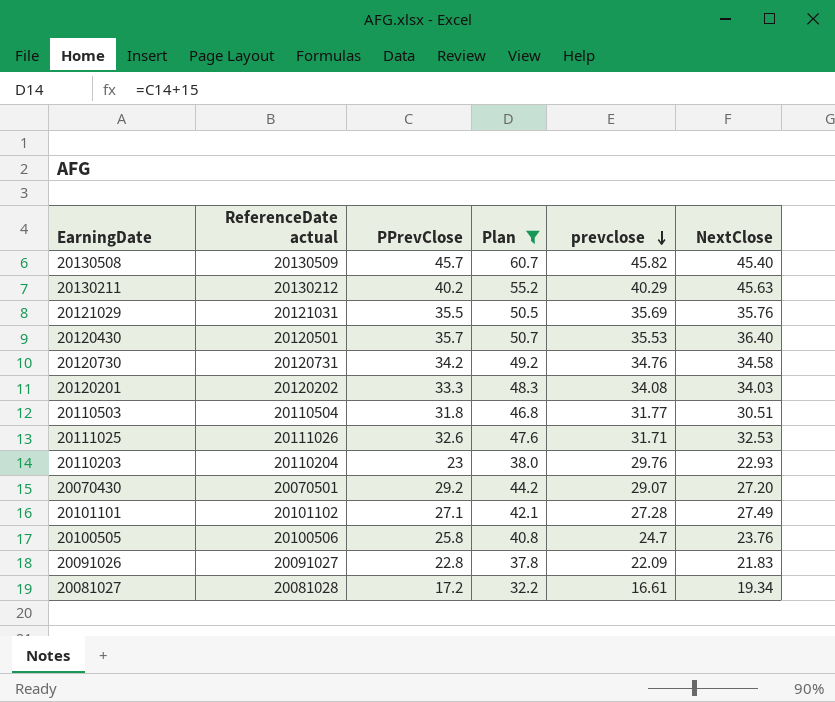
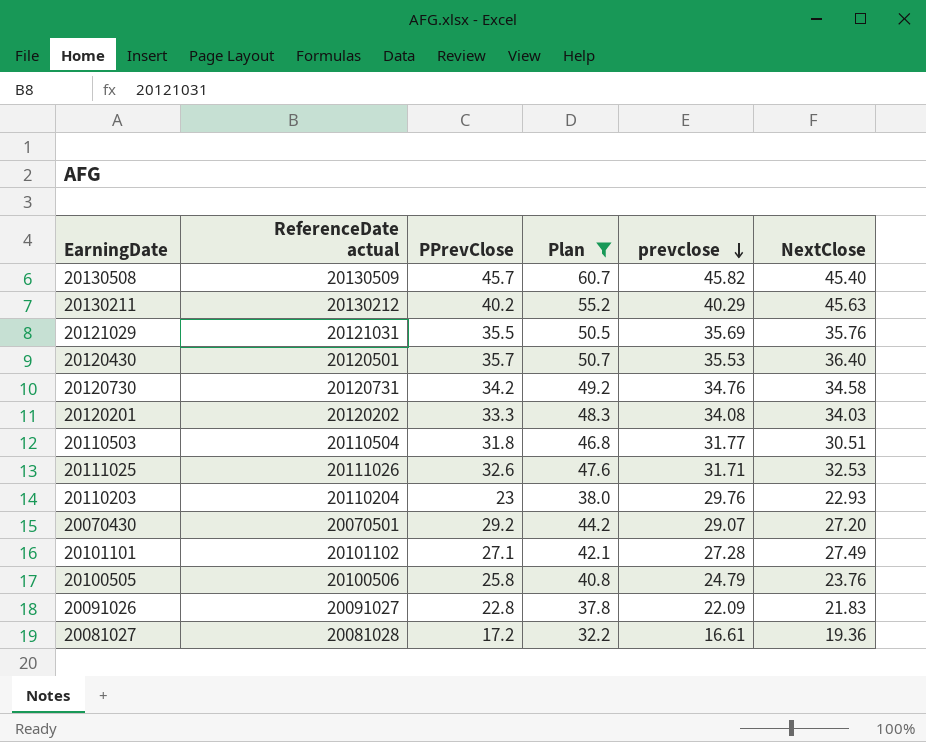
20100505 | prevclose: 24.7 -> 24.79
20081027 | NextClose: 19.34 -> 19.36

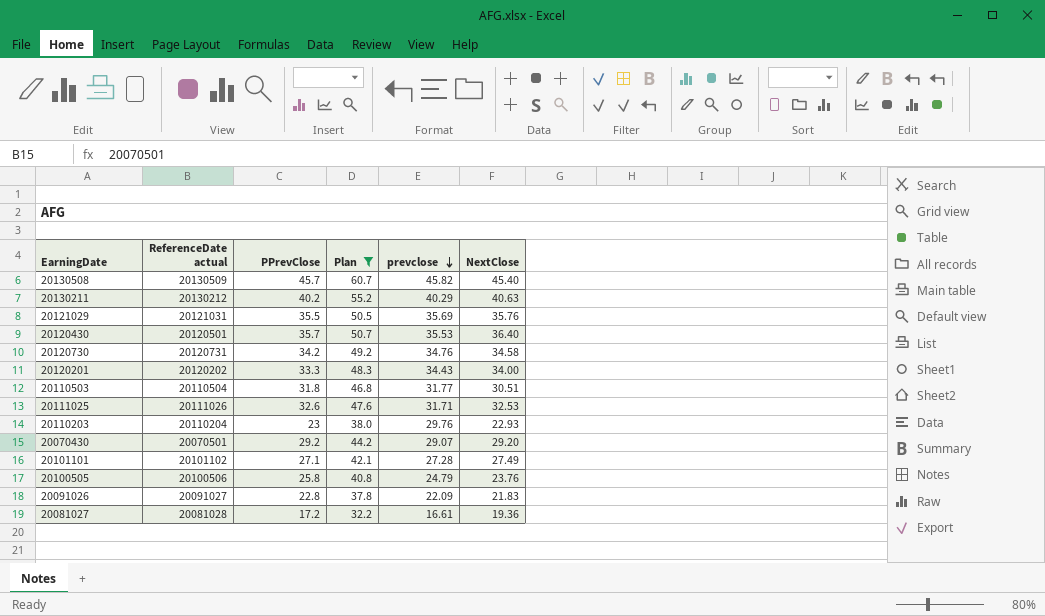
20130211 | NextClose: 45.63 -> 40.63
20120201 | prevclose: 34.08 -> 34.43
20120201 | NextClose: 34.03 -> 34.00
20070430 | NextClose: 27.20 -> 29.20

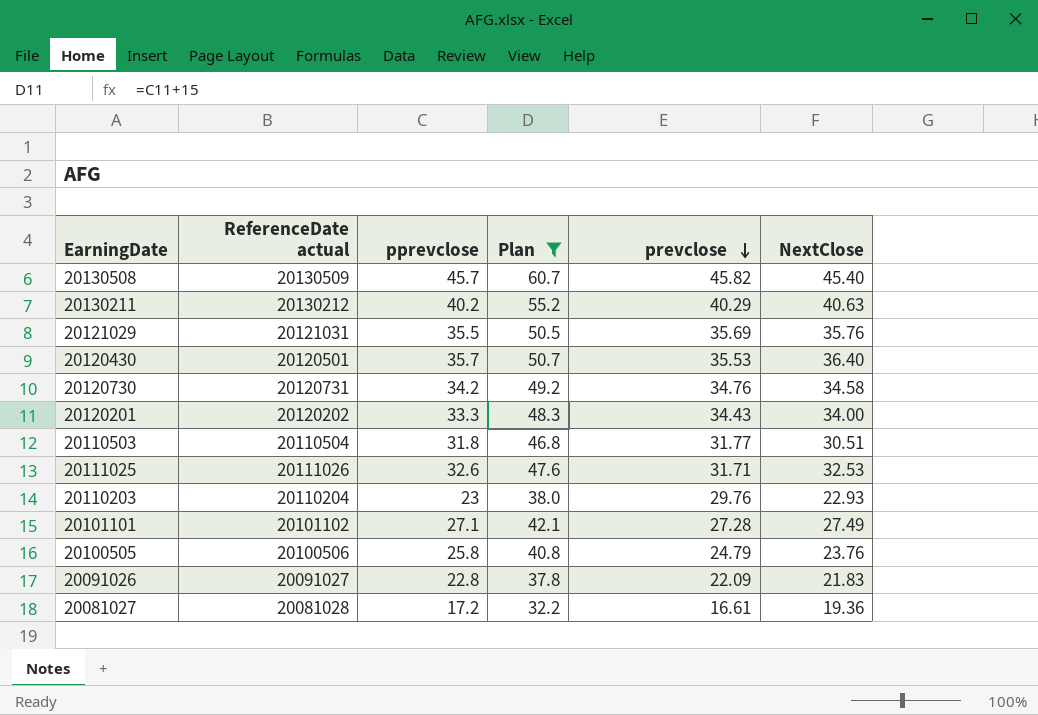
column name: PPrevClose -> pprevclose
row 20070430: 20070501 | 29.2 | 44.2 | 29.07 | 29.20 -> none

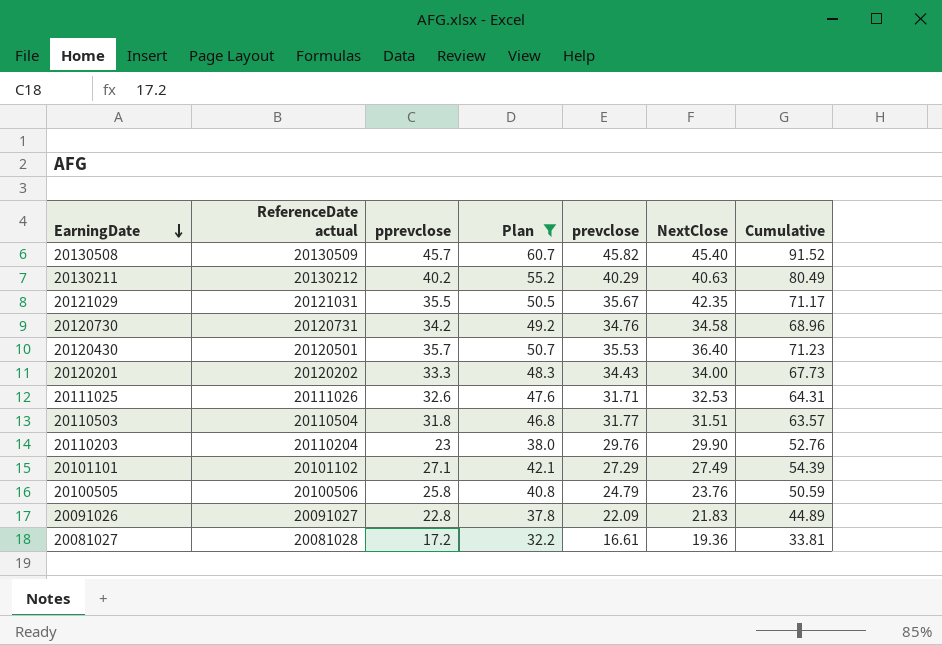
row order: prevclose descending -> EarningDate descending
column Cumulative | formula: none -> [pprevclose] + [prevclose]
20121029 | prevclose: 35.69 -> 35.67
20121029 | NextClose: 35.76 -> 42.35
20110503 | NextClose: 30.51 -> 31.51
20110203 | NextClose: 22.93 -> 29.90
20101101 | prevclose: 27.28 -> 27.29

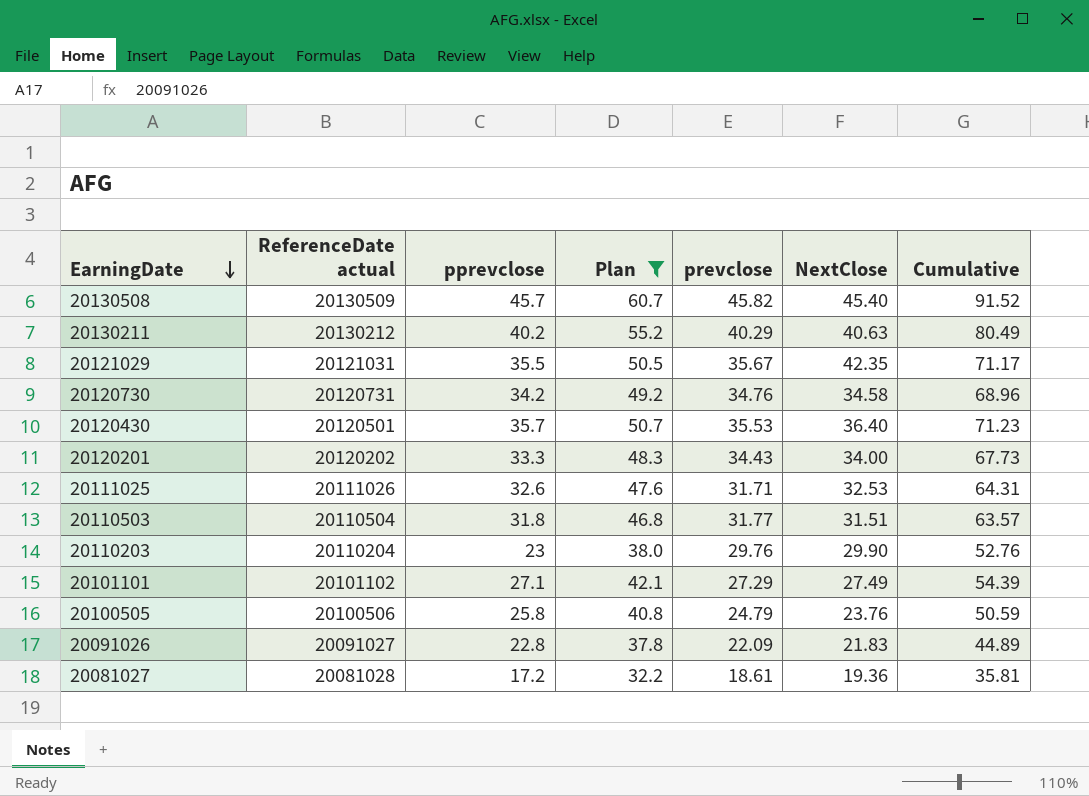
20081027 | prevclose: 16.61 -> 18.61
20081027 | Cumulative: 33.81 -> 35.81

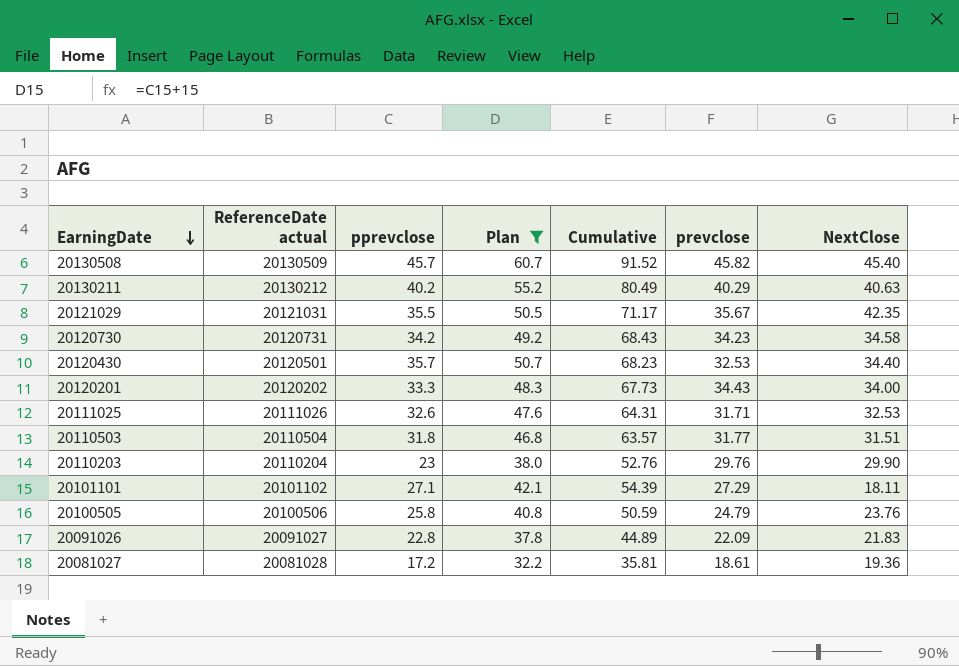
column Cumulative | position: 7 -> 5
20120730 | Cumulative: 68.96 -> 68.43
20120730 | prevclose: 34.76 -> 34.23
20120430 | Cumulative: 71.23 -> 68.23
20120430 | prevclose: 35.53 -> 32.53
20120430 | NextClose: 36.40 -> 34.40
20101101 | NextClose: 27.49 -> 18.11

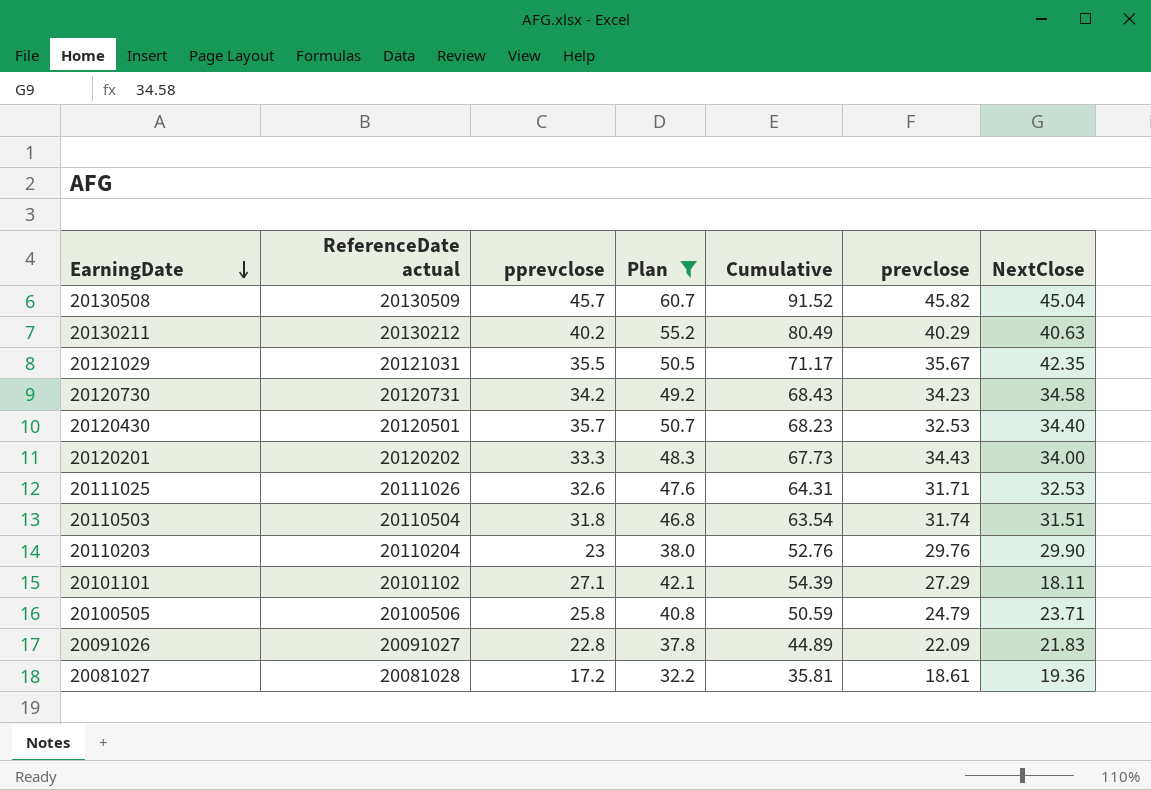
20130508 | NextClose: 45.40 -> 45.04
20110503 | Cumulative: 63.57 -> 63.54
20110503 | prevclose: 31.77 -> 31.74
20100505 | NextClose: 23.76 -> 23.71

